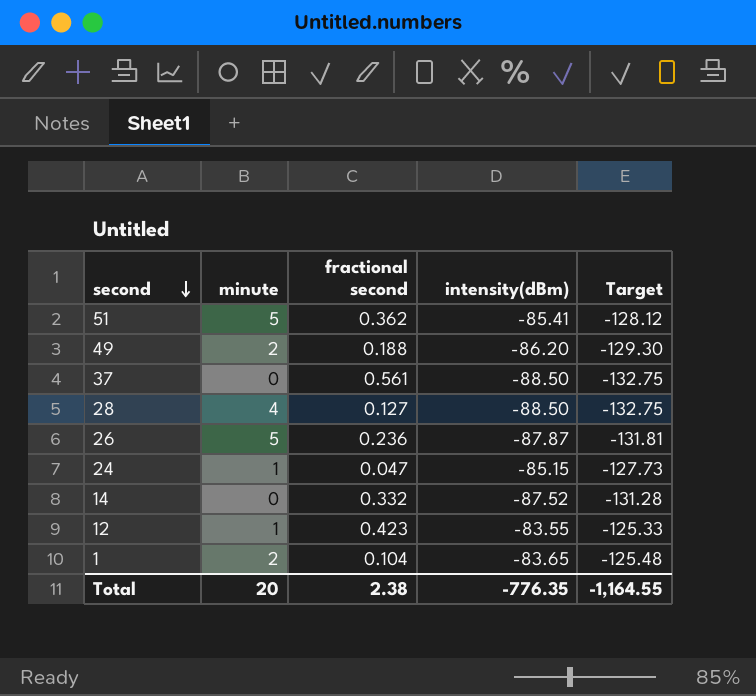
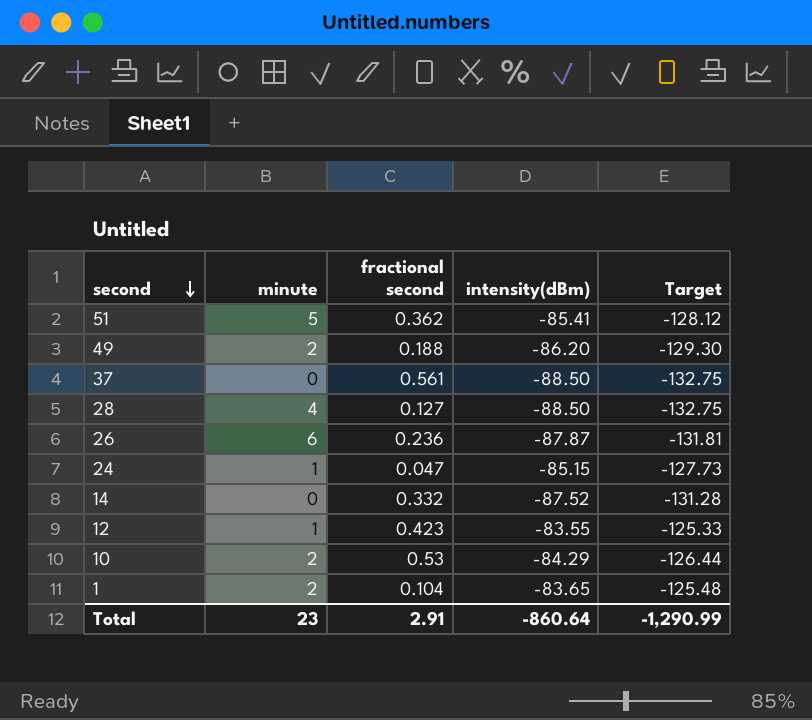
26 | minute: 5 -> 6
row 10: none -> 2 | 0.53 | -84.29 | -126.44
Total | minute: 20 -> 23
Total | fractional second: 2.38 -> 2.91
Total | intensity(dBm): -776.35 -> -860.64
Total | Target: -1,164.55 -> -1,290.99

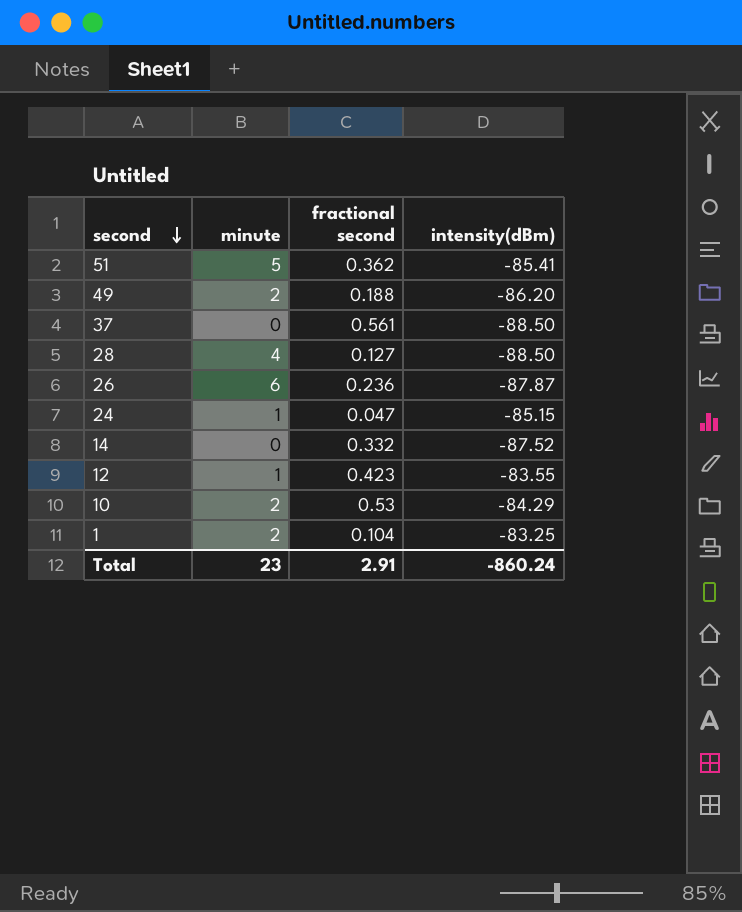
column Target | formula: [intensity(dBm)] * 1.5 -> none
1 | intensity(dBm): -83.65 -> -83.25
Total | intensity(dBm): -860.64 -> -860.24

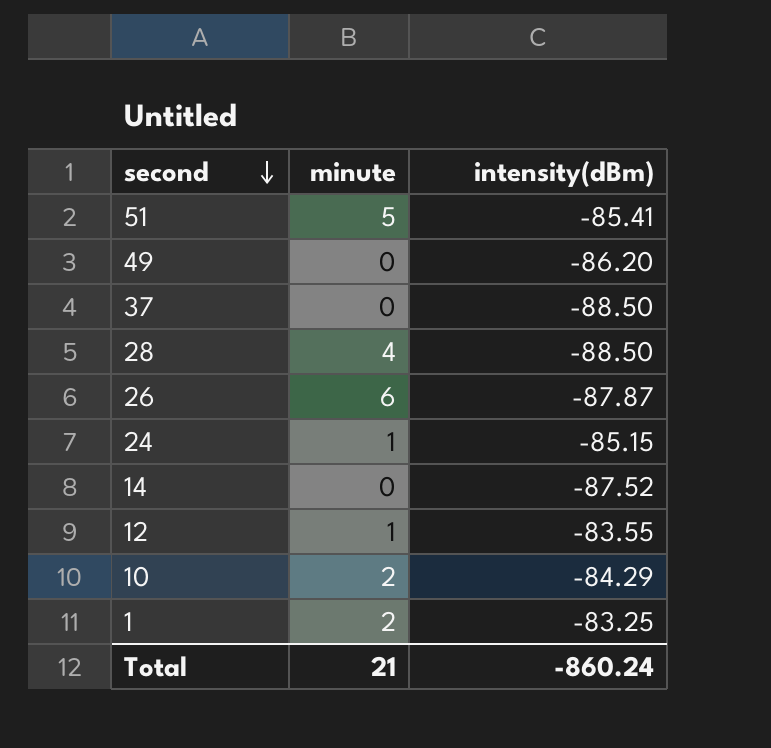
column fractional second | position: 3 -> none
49 | minute: 2 -> 0
Total | minute: 23 -> 21

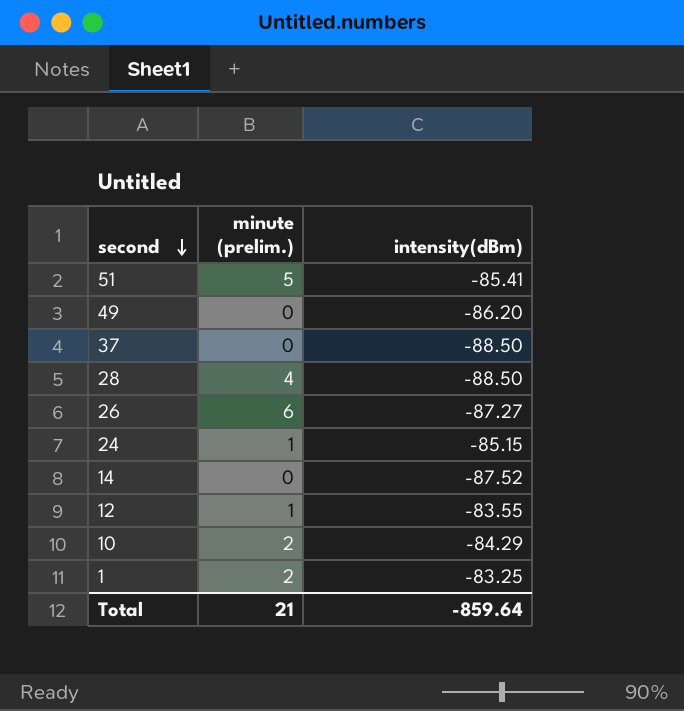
column name: minute -> minute (prelim.)
26 | intensity(dBm): -87.87 -> -87.27
Total | intensity(dBm): -860.24 -> -859.64

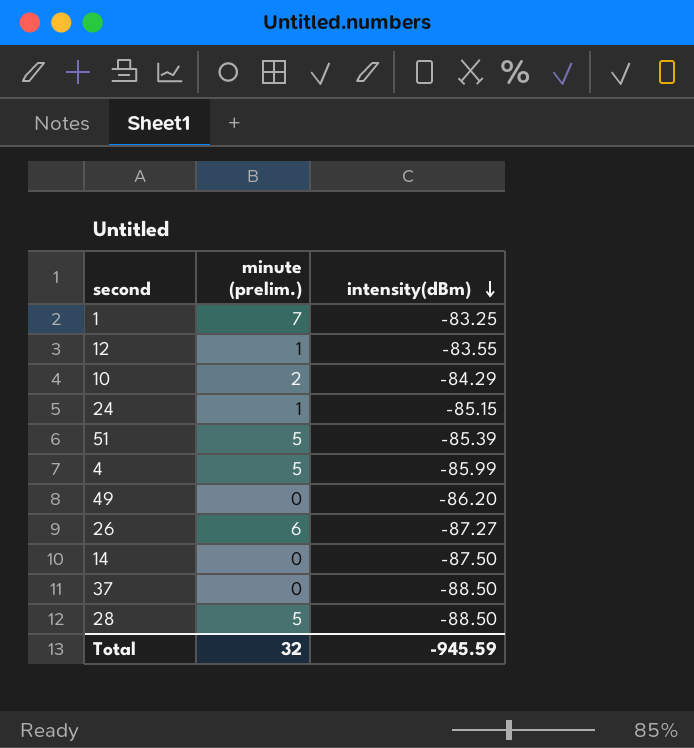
row order: second descending -> intensity(dBm) descending
1 | minute (prelim.): 2 -> 7
51 | intensity(dBm): -85.41 -> -85.39
row 4: none -> 5 | -85.99
14 | intensity(dBm): -87.52 -> -87.50
28 | minute (prelim.): 4 -> 5
Total | minute (prelim.): 21 -> 32
Total | intensity(dBm): -859.64 -> -945.59

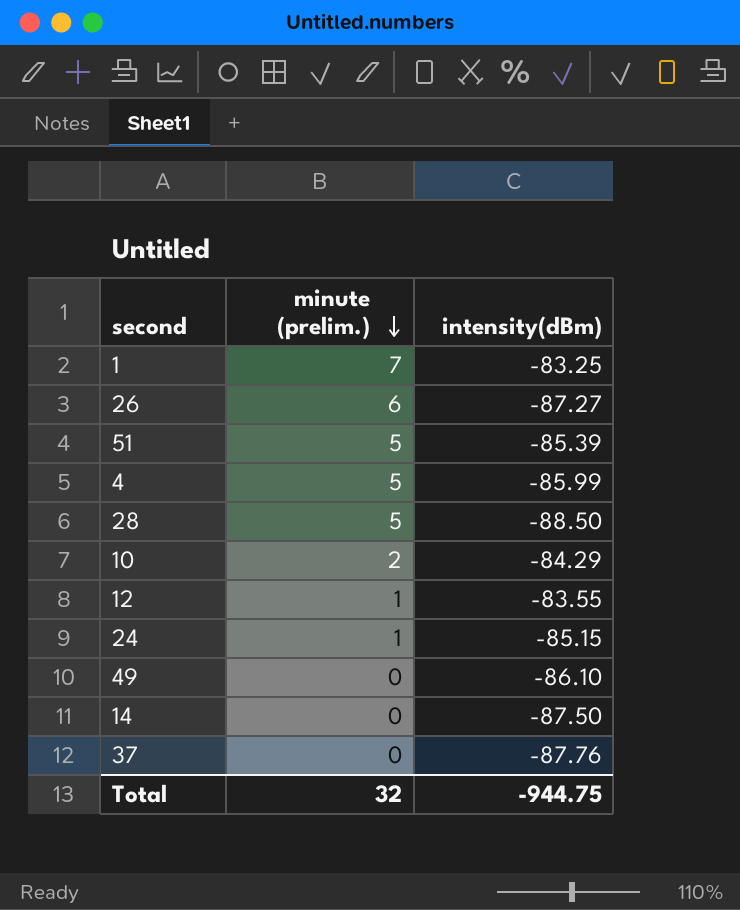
row order: intensity(dBm) descending -> minute (prelim.) descending
49 | intensity(dBm): -86.20 -> -86.10
37 | intensity(dBm): -88.50 -> -87.76
Total | intensity(dBm): -945.59 -> -944.75

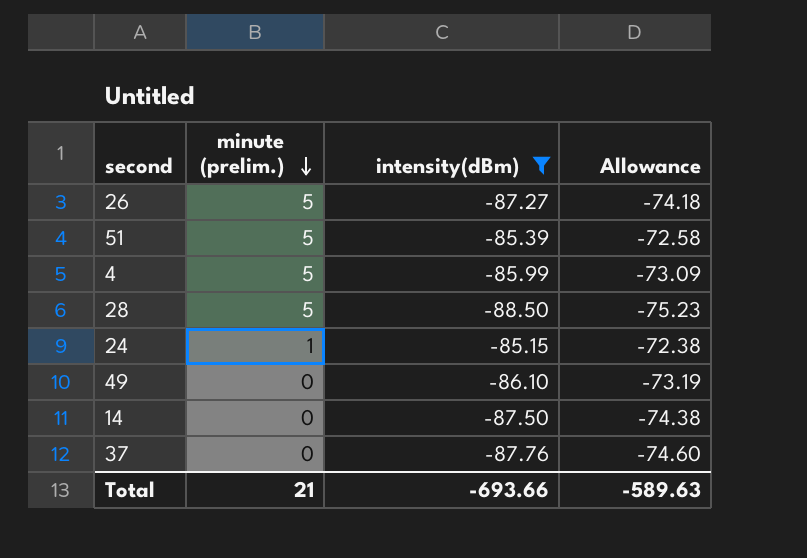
filter: none -> intensity(dBm) <= -85.15
column Allowance | formula: none -> [intensity(dBm)] * 0.85
26 | minute (prelim.): 6 -> 5
Total | minute (prelim.): 32 -> 21
Total | intensity(dBm): -944.75 -> -693.66

